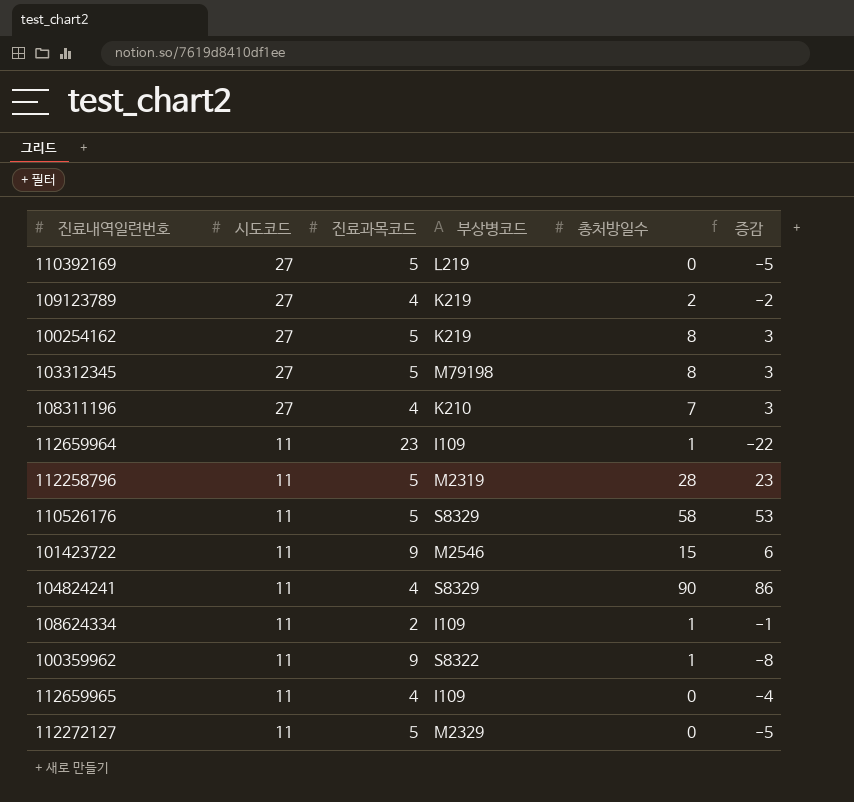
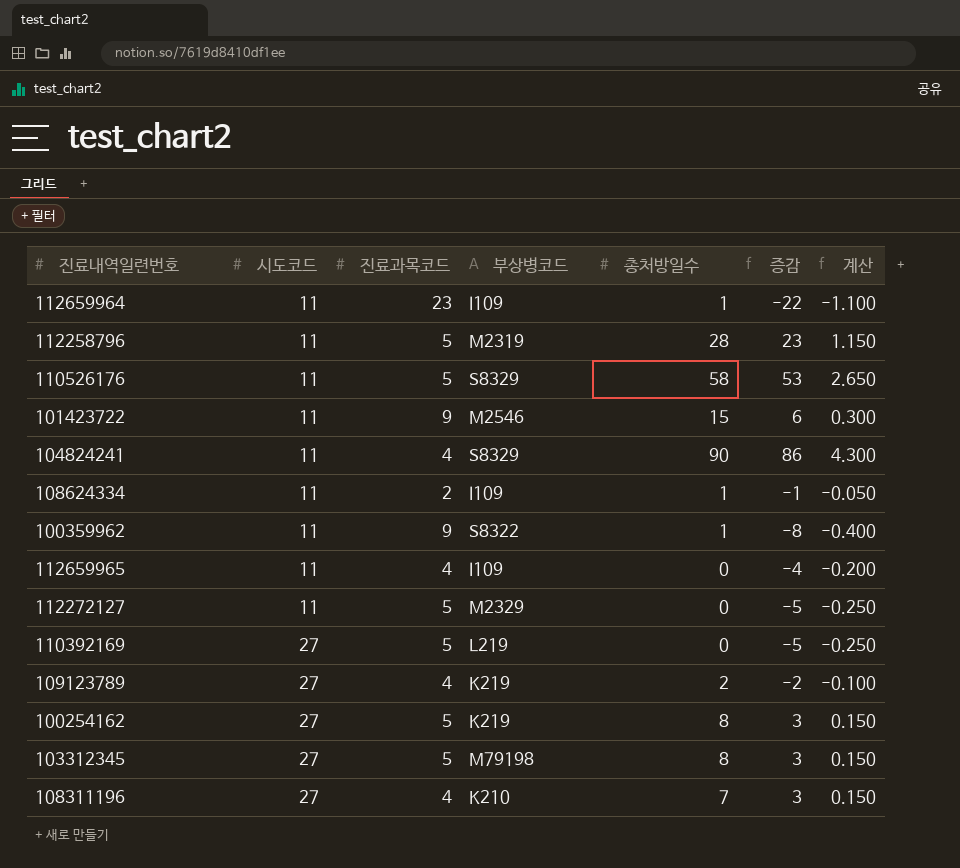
row order: 시도코드 descending -> 시도코드 ascending
column 계산 | formula: none -> [증감] * 0.05

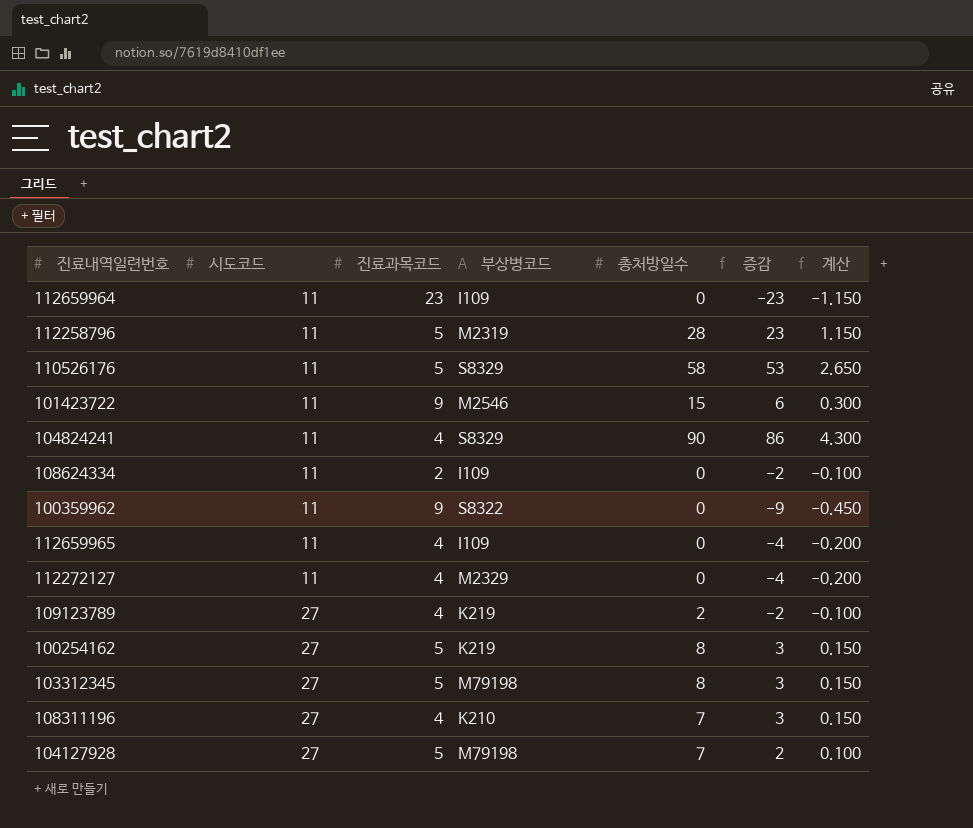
row 110392169: 27 | 5 | L219 | 0 | -5 | -0.250 -> none
112659964 | 총처방일수: 1 -> 0
112659964 | 증감: -22 -> -23
112659964 | 계산: -1.100 -> -1.150
108624334 | 총처방일수: 1 -> 0
108624334 | 증감: -1 -> -2
108624334 | 계산: -0.050 -> -0.100
100359962 | 총처방일수: 1 -> 0
100359962 | 증감: -8 -> -9
100359962 | 계산: -0.400 -> -0.450
112272127 | 진료과목코드: 5 -> 4
112272127 | 증감: -5 -> -4
112272127 | 계산: -0.250 -> -0.200
row 104127928: none -> 27 | 5 | M79198 | 7 | 2 | 0.100

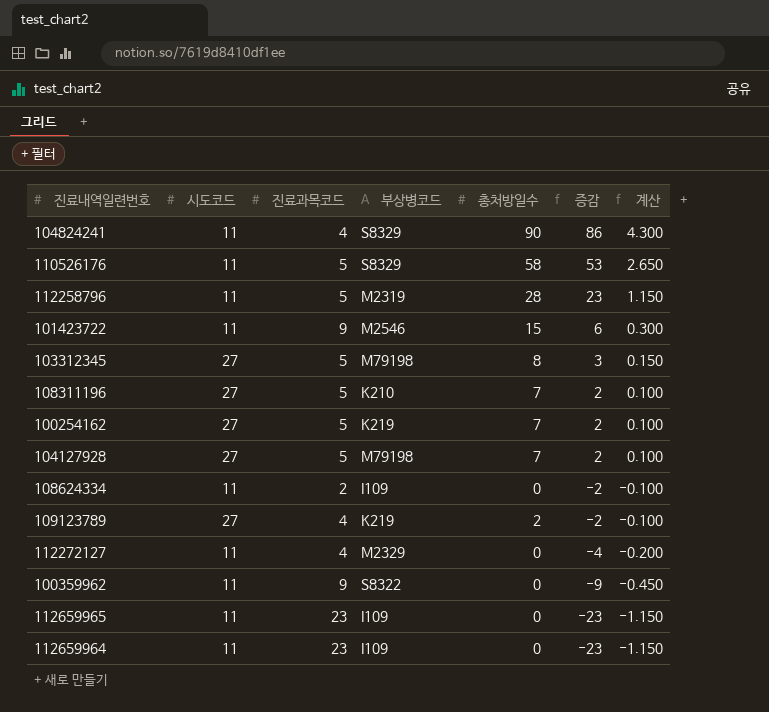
row order: 시도코드 ascending -> 증감 descending
108311196 | 진료과목코드: 4 -> 5
108311196 | 증감: 3 -> 2
108311196 | 계산: 0.150 -> 0.100
100254162 | 총처방일수: 8 -> 7
100254162 | 증감: 3 -> 2
100254162 | 계산: 0.150 -> 0.100
112659965 | 진료과목코드: 4 -> 23
112659965 | 증감: -4 -> -23
112659965 | 계산: -0.200 -> -1.150

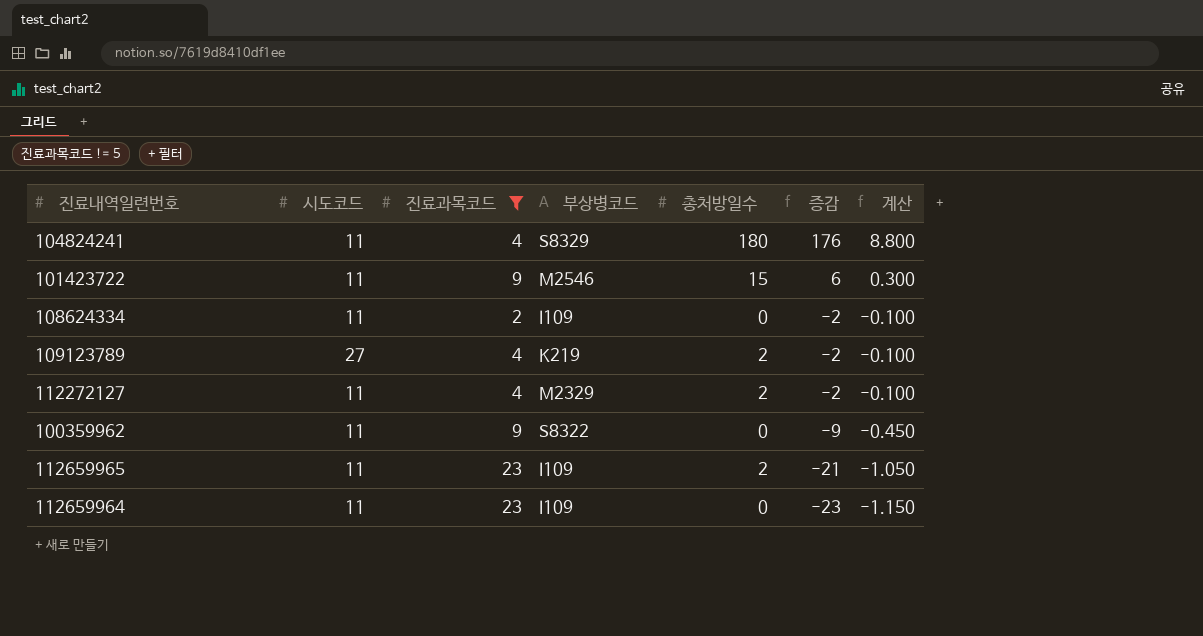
filter: none -> 진료과목코드 != 5
104824241 | 총처방일수: 90 -> 180
104824241 | 증감: 86 -> 176
104824241 | 계산: 4.300 -> 8.800
112272127 | 총처방일수: 0 -> 2
112272127 | 증감: -4 -> -2
112272127 | 계산: -0.200 -> -0.100
112659965 | 총처방일수: 0 -> 2
112659965 | 증감: -23 -> -21
112659965 | 계산: -1.150 -> -1.050

